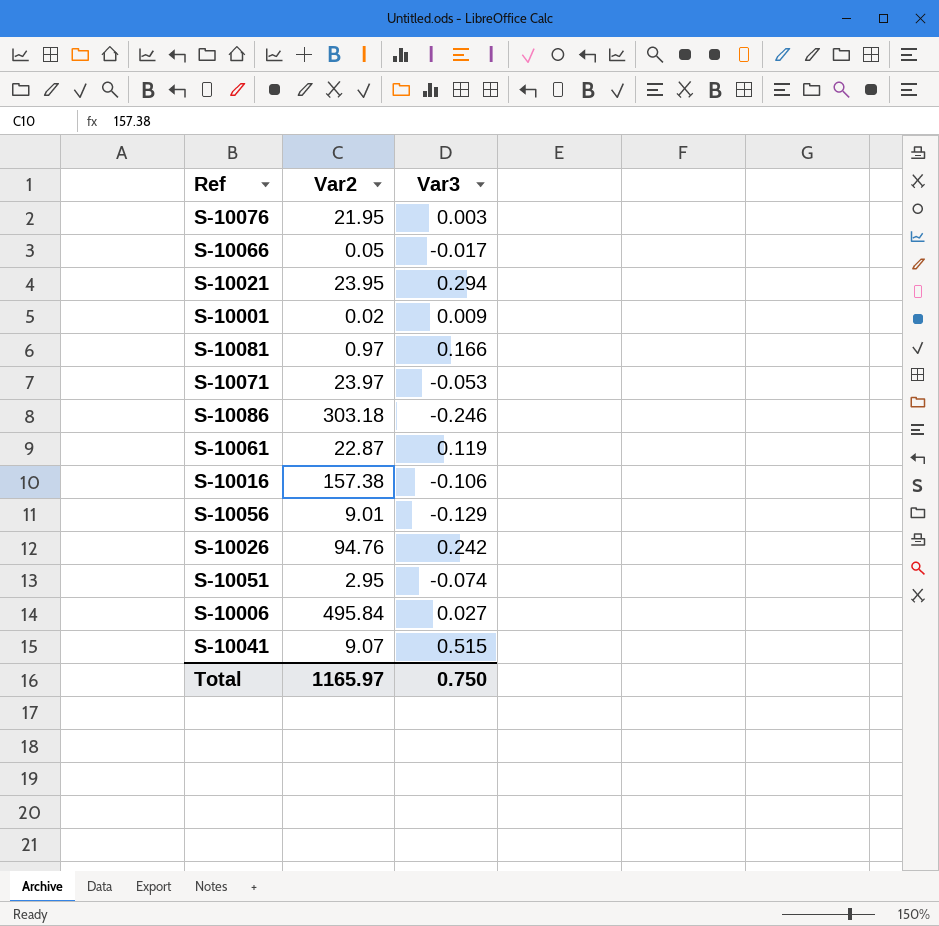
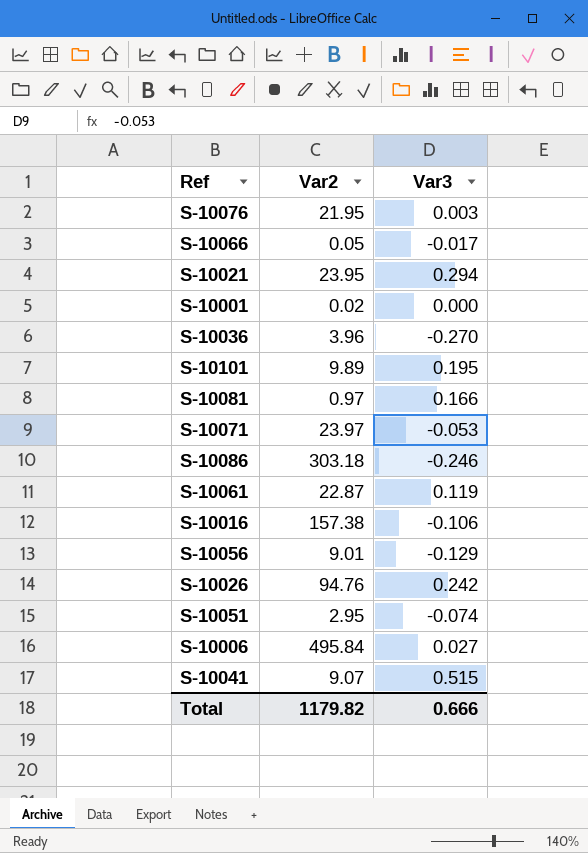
S-10001 | Var3: 0.009 -> 0.000
row S-10036: none -> 3.96 | -0.270
row S-10101: none -> 9.89 | 0.195
Total | Var2: 1165.97 -> 1179.82
Total | Var3: 0.750 -> 0.666

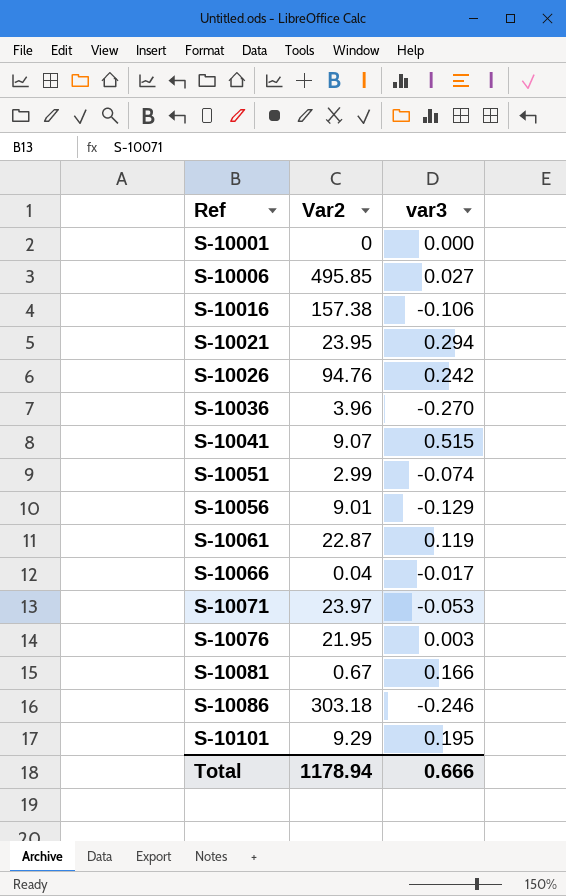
row order: none -> Ref ascending
column name: Var3 -> var3
S-10001 | Var2: 0.02 -> 0
S-10006 | Var2: 495.84 -> 495.85
S-10051 | Var2: 2.95 -> 2.99
S-10066 | Var2: 0.05 -> 0.04
S-10081 | Var2: 0.97 -> 0.67
S-10101 | Var2: 9.89 -> 9.29
Total | Var2: 1179.82 -> 1178.94

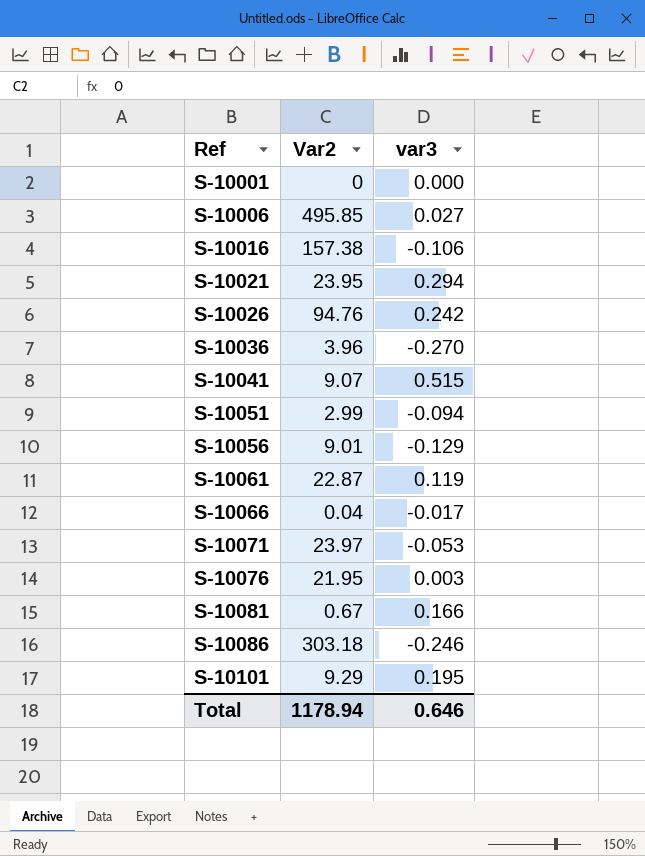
S-10051 | var3: -0.074 -> -0.094
Total | var3: 0.666 -> 0.646

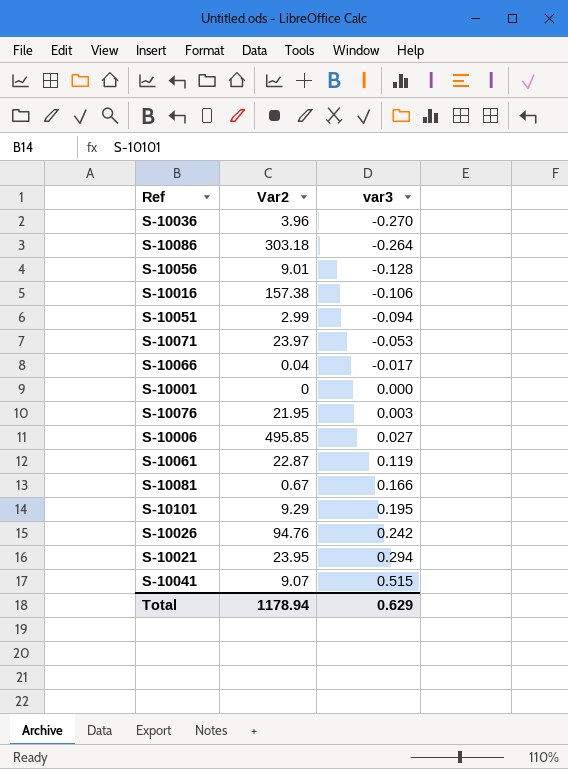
row order: Ref ascending -> var3 ascending
S-10086 | var3: -0.246 -> -0.264
S-10056 | var3: -0.129 -> -0.128
Total | var3: 0.646 -> 0.629

